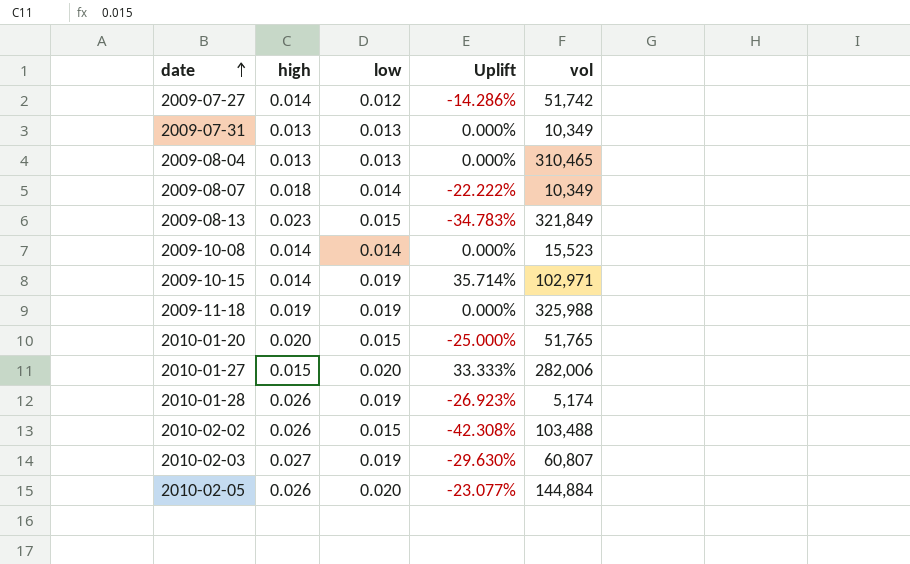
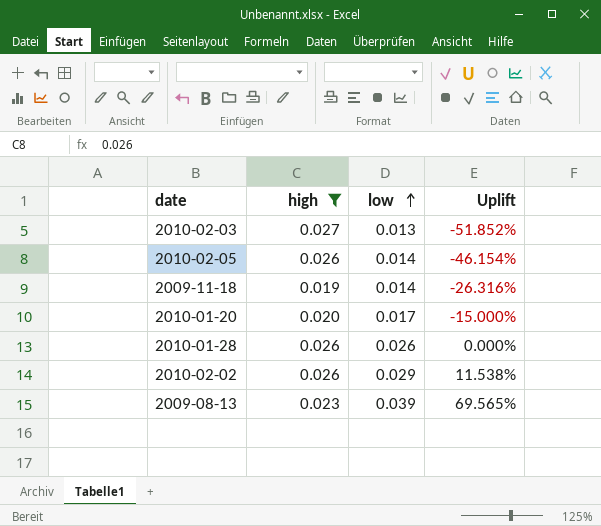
filter: none -> high >= 0.019
row order: date ascending -> low ascending
column vol | position: 5 -> none
2010-02-03 | low: 0.019 -> 0.013
2010-02-03 | Uplift: -29.630% -> -51.852%
2010-02-05 | low: 0.020 -> 0.014
2010-02-05 | Uplift: -23.077% -> -46.154%
2009-11-18 | low: 0.019 -> 0.014
2009-11-18 | Uplift: 0.000% -> -26.316%
2010-01-20 | low: 0.015 -> 0.017
2010-01-20 | Uplift: -25.000% -> -15.000%
2010-01-28 | low: 0.019 -> 0.026
2010-01-28 | Uplift: -26.923% -> 0.000%
2010-02-02 | low: 0.015 -> 0.029
2010-02-02 | Uplift: -42.308% -> 11.538%
2009-08-13 | low: 0.015 -> 0.039
2009-08-13 | Uplift: -34.783% -> 69.565%

